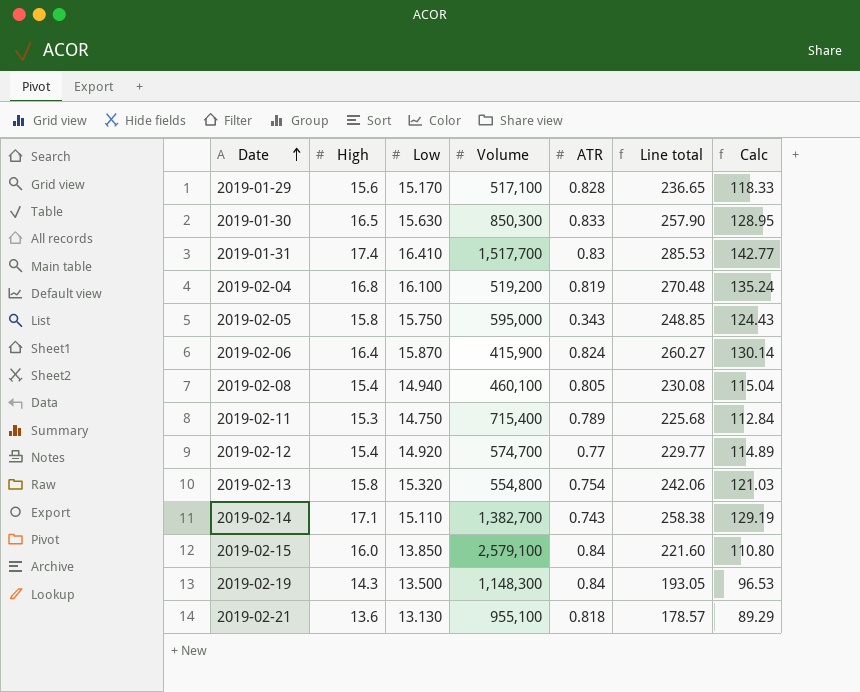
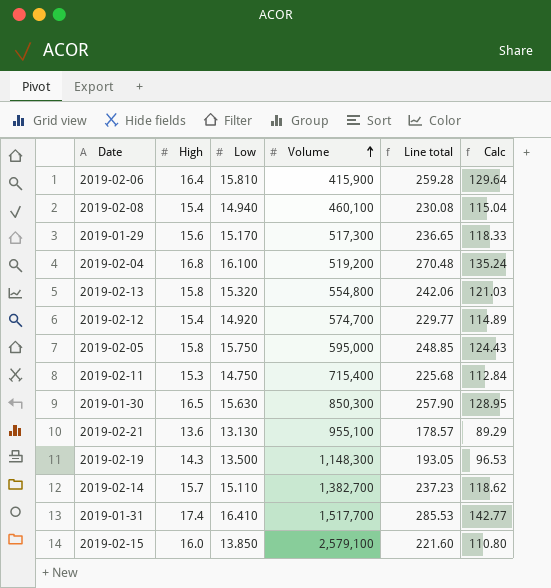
row order: Date ascending -> Volume ascending
column ATR | position: 5 -> none
2019-02-06 | Low: 15.870 -> 15.810
2019-02-06 | Line total: 260.27 -> 259.28
2019-02-06 | Calc: 130.14 -> 129.64
2019-01-29 | Volume: 517,100 -> 517,300
2019-02-14 | High: 17.1 -> 15.7
2019-02-14 | Line total: 258.38 -> 237.23
2019-02-14 | Calc: 129.19 -> 118.62

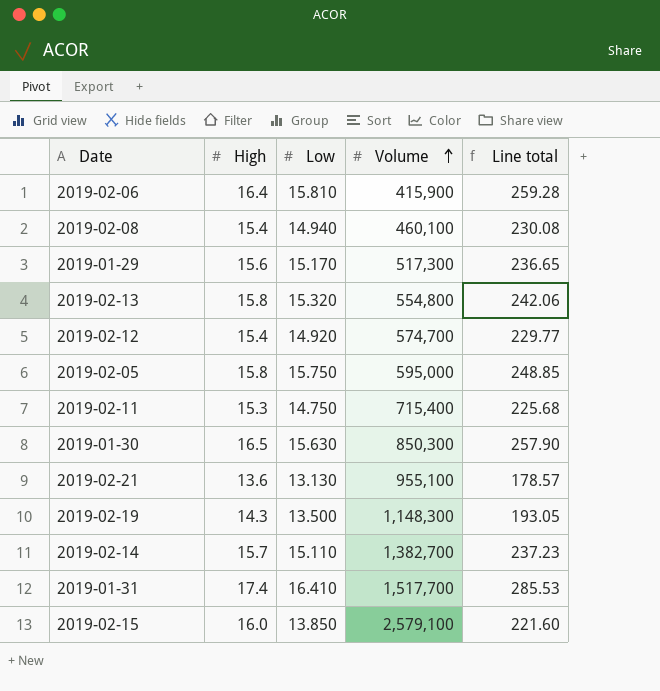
column Calc | formula: [Line total] * 0.5 -> none
row 2019-02-04: 16.8 | 16.100 | 519,200 | 270.48 | 135.24 -> none

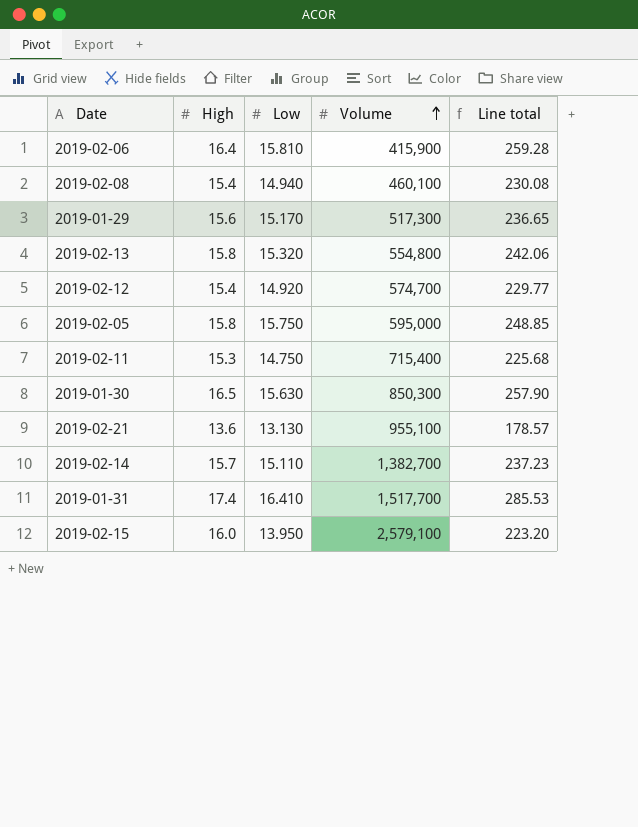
row 2019-02-19: 14.3 | 13.500 | 1,148,300 | 193.05 -> none
2019-02-15 | Low: 13.850 -> 13.950
2019-02-15 | Line total: 221.60 -> 223.20

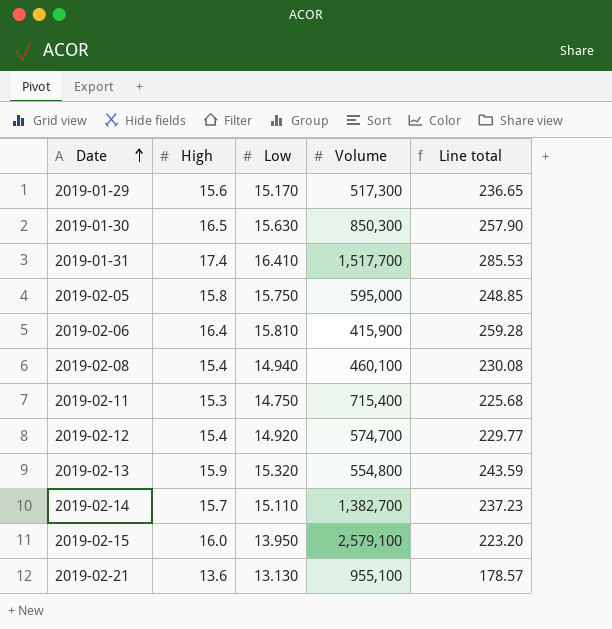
row order: Volume ascending -> Date ascending
2019-02-13 | High: 15.8 -> 15.9
2019-02-13 | Line total: 242.06 -> 243.59

